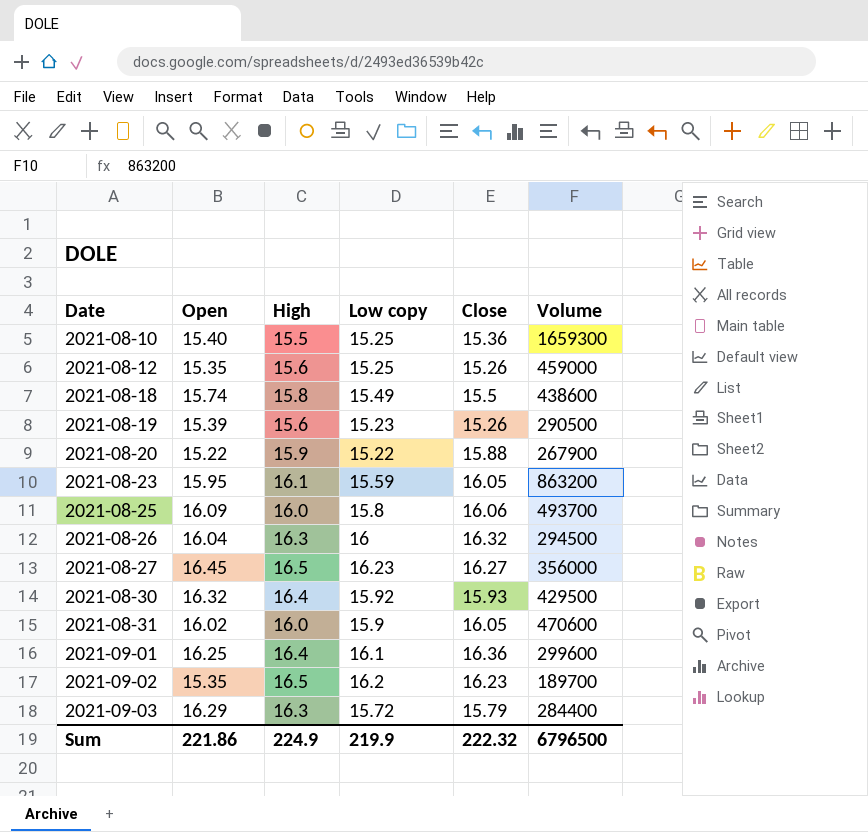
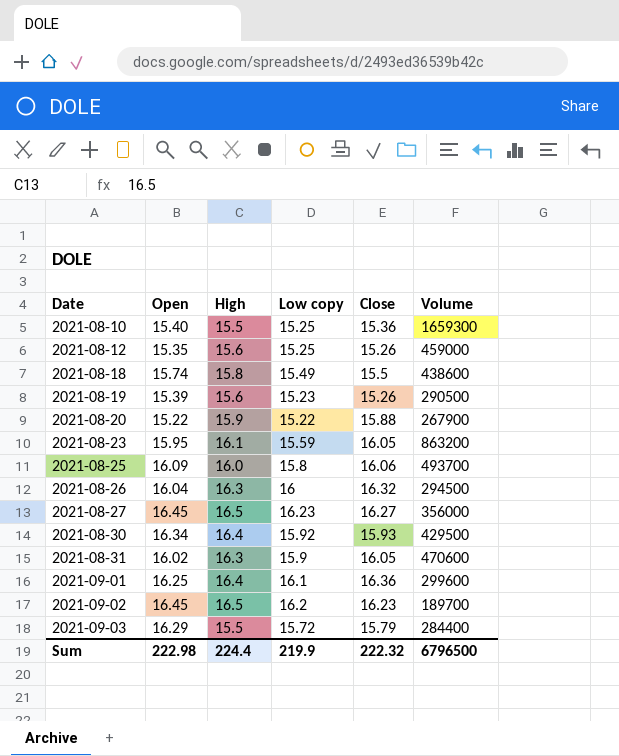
2021-08-30 | Open: 16.32 -> 16.34
2021-08-31 | High: 16.0 -> 16.3
2021-09-02 | Open: 15.35 -> 16.45
2021-09-03 | High: 16.3 -> 15.5
Sum | Open: 221.86 -> 222.98
Sum | High: 224.9 -> 224.4

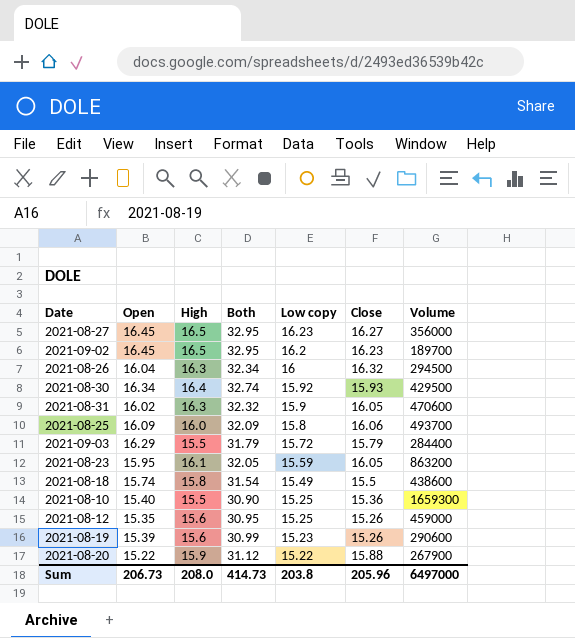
row order: Date ascending -> Low copy descending
column Both | formula: none -> [Open] + [High]
row 2021-09-01: 16.25 | 16.4 | 16.1 | 16.36 | 299600 -> none
2021-08-19 | Volume: 290500 -> 290600
Sum | Open: 222.98 -> 206.73
Sum | High: 224.4 -> 208.0
Sum | Low copy: 219.9 -> 203.8
Sum | Close: 222.32 -> 205.96
Sum | Volume: 6796500 -> 6497000

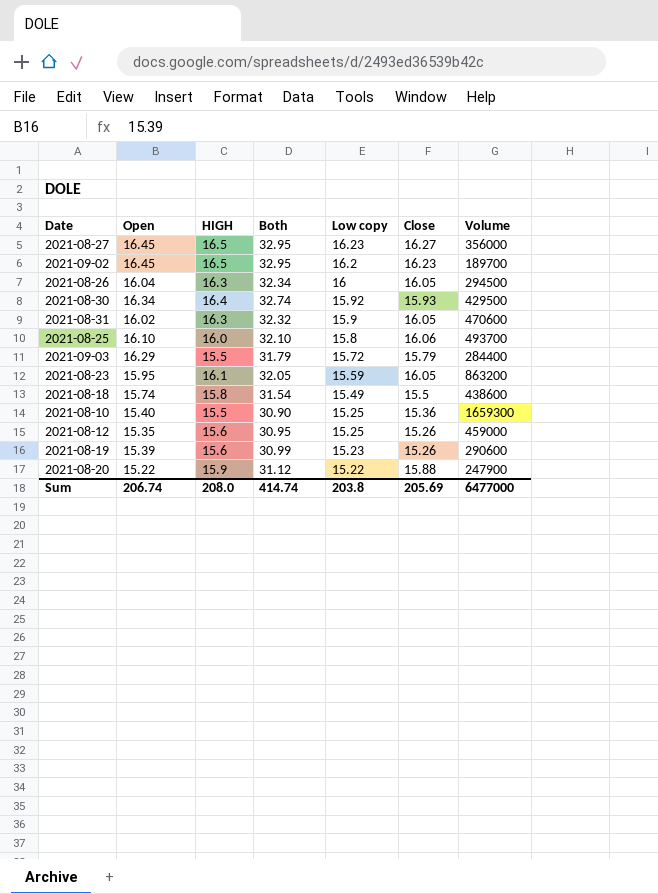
column name: High -> HIGH
2021-08-26 | Close: 16.32 -> 16.05
2021-08-25 | Open: 16.09 -> 16.10
2021-08-25 | Both: 32.09 -> 32.10
2021-08-20 | Volume: 267900 -> 247900
Sum | Open: 206.73 -> 206.74
Sum | Both: 414.73 -> 414.74
Sum | Close: 205.96 -> 205.69
Sum | Volume: 6497000 -> 6477000

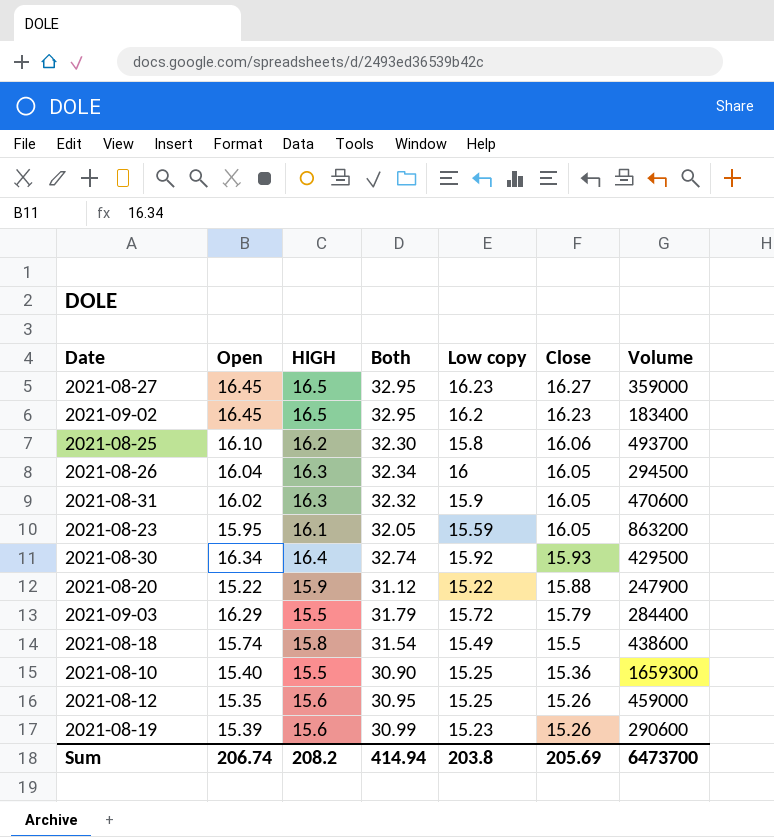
row order: Low copy descending -> Close descending
2021-08-27 | Volume: 356000 -> 359000
2021-09-02 | Volume: 189700 -> 183400
2021-08-25 | HIGH: 16.0 -> 16.2
2021-08-25 | Both: 32.10 -> 32.30
Sum | HIGH: 208.0 -> 208.2
Sum | Both: 414.74 -> 414.94
Sum | Volume: 6477000 -> 6473700

